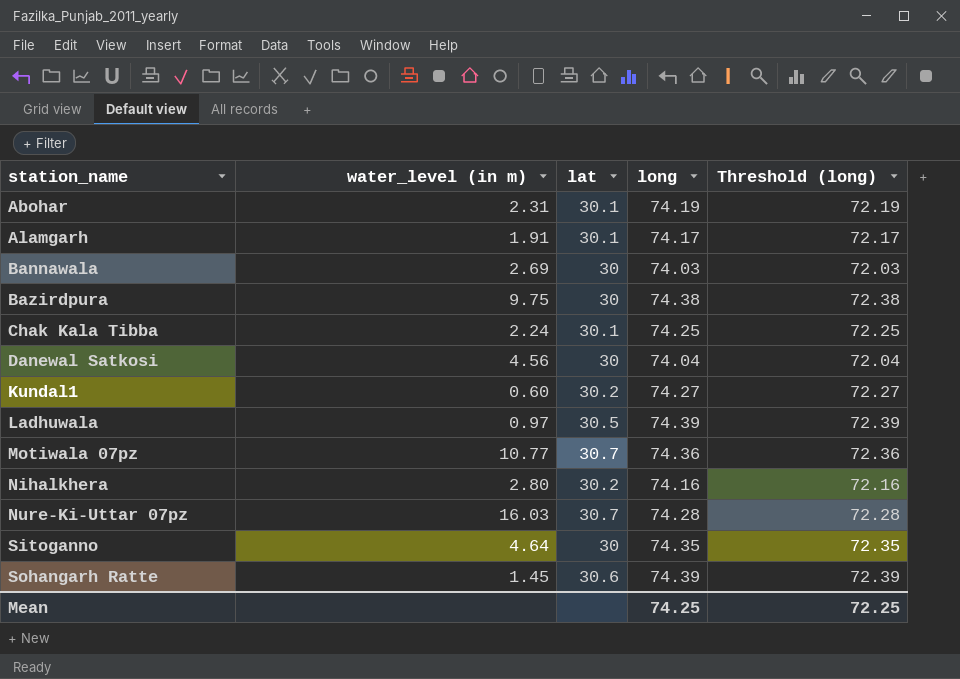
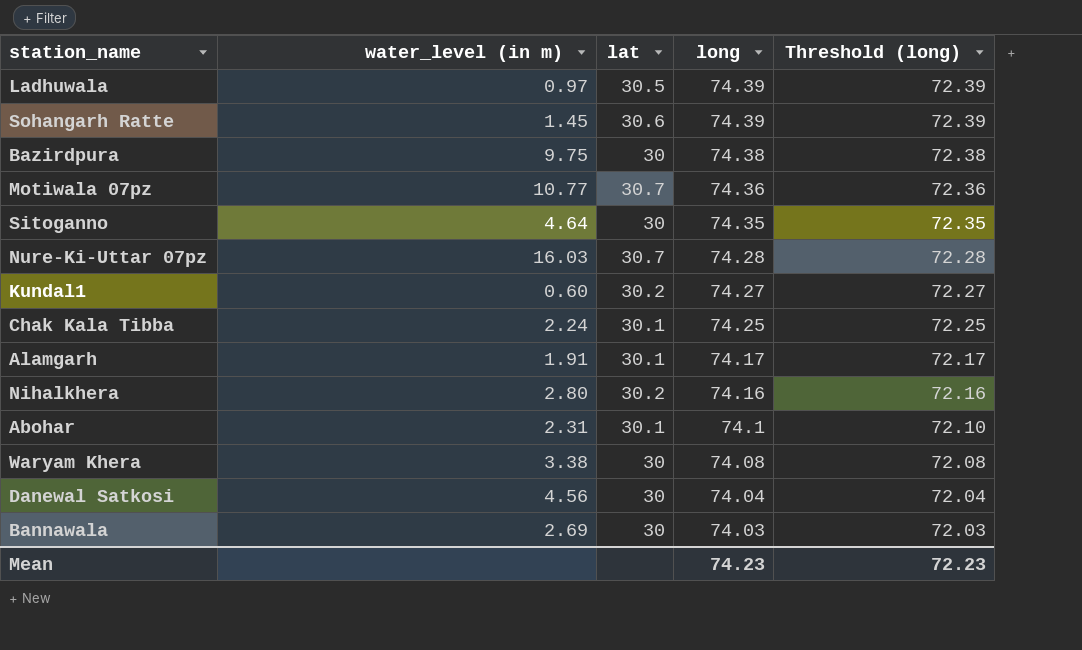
row order: station_name ascending -> long descending
Abohar | long: 74.19 -> 74.1
Abohar | Threshold (long): 72.19 -> 72.10
row Waryam Khera: none -> 3.38 | 30 | 74.08 | 72.08
Mean | long: 74.25 -> 74.23
Mean | Threshold (long): 72.25 -> 72.23

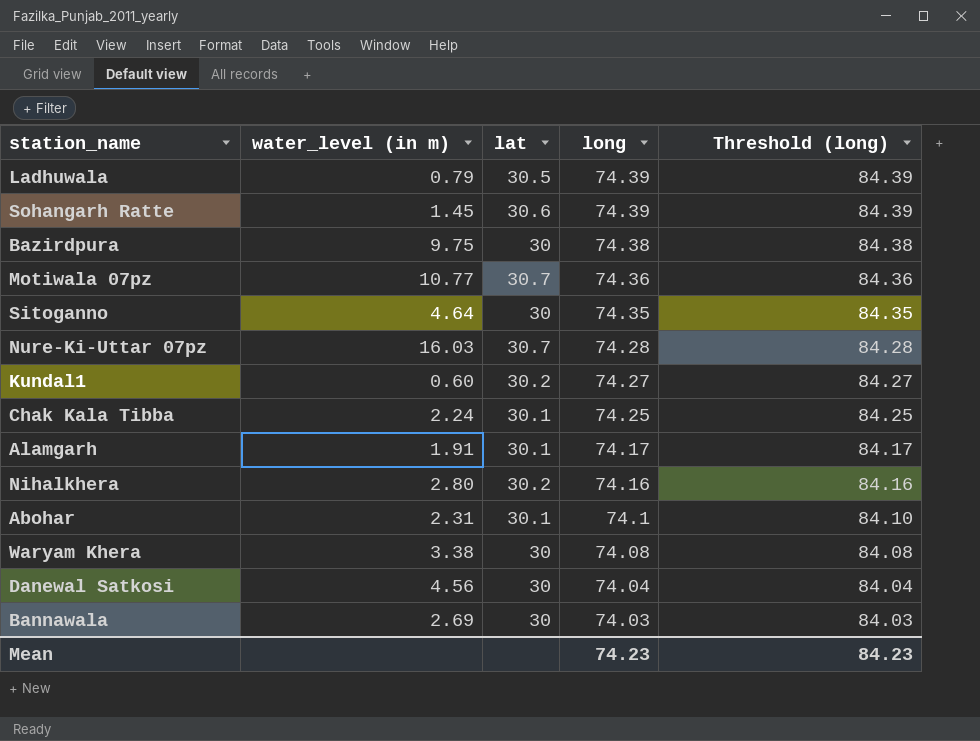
column Threshold (long) | formula: [long] - 2 -> [long] + 10
Ladhuwala | water_level (in m): 0.97 -> 0.79
Mean | Threshold (long): 72.23 -> 84.23

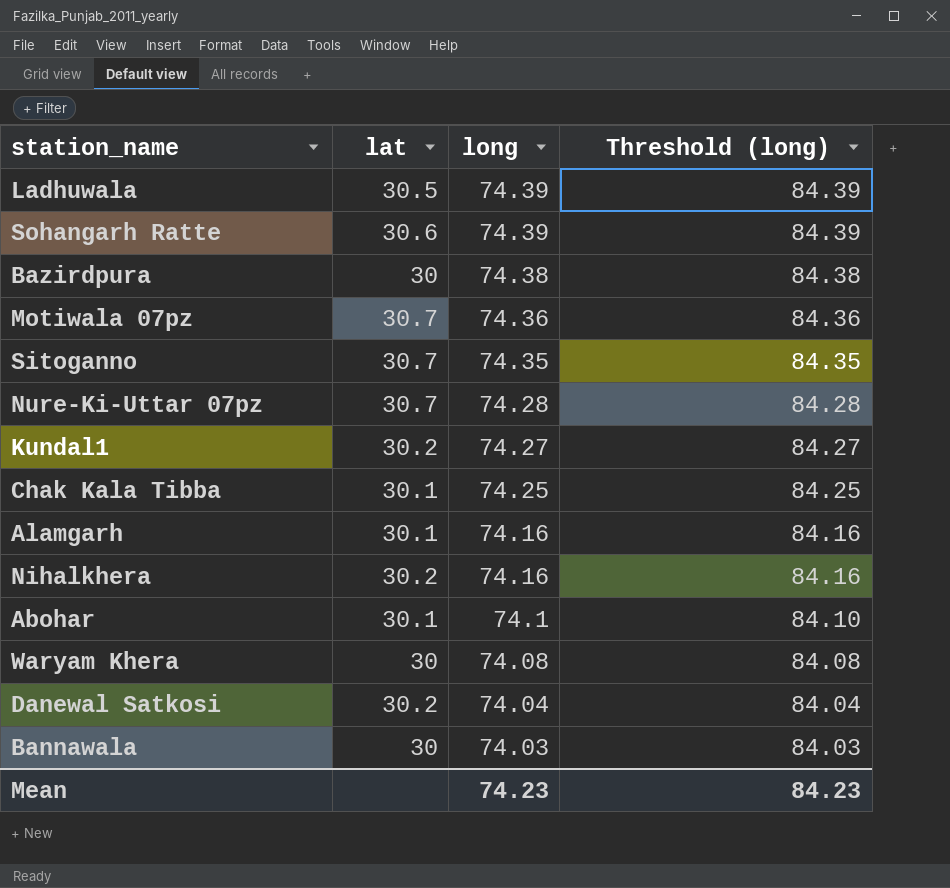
column water_level (in m) | position: 2 -> none
Sitoganno | lat: 30 -> 30.7
Alamgarh | long: 74.17 -> 74.16
Alamgarh | Threshold (long): 84.17 -> 84.16
Danewal Satkosi | lat: 30 -> 30.2

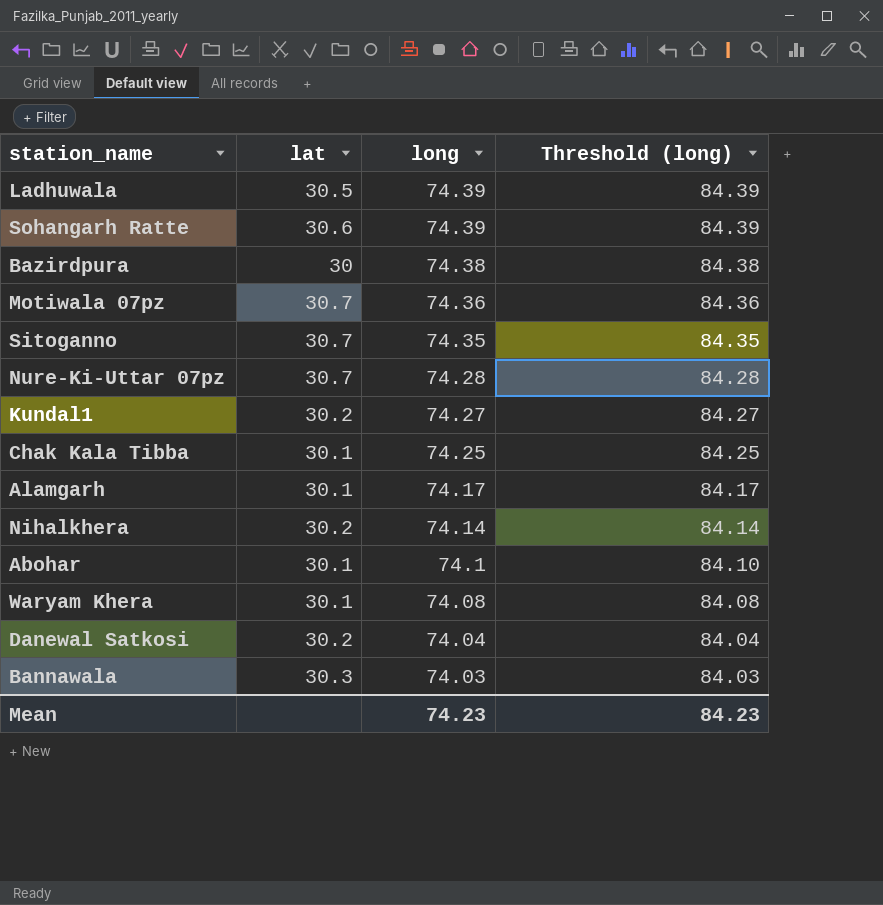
Alamgarh | long: 74.16 -> 74.17
Alamgarh | Threshold (long): 84.16 -> 84.17
Nihalkhera | long: 74.16 -> 74.14
Nihalkhera | Threshold (long): 84.16 -> 84.14
Waryam Khera | lat: 30 -> 30.1
Bannawala | lat: 30 -> 30.3

